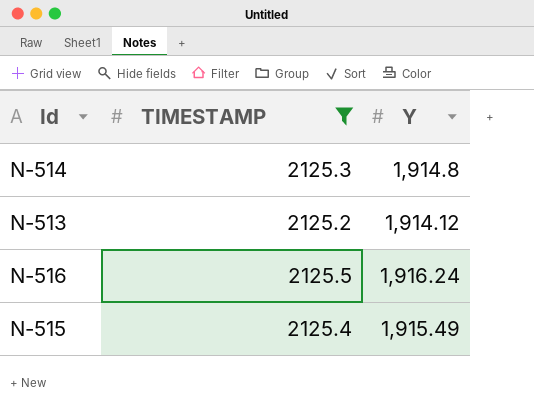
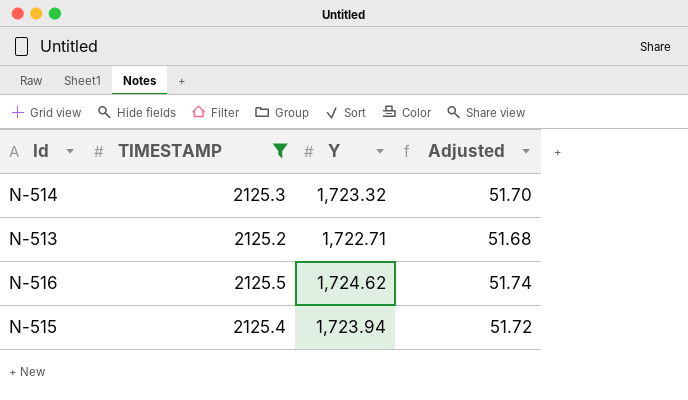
column Adjusted | formula: none -> [Y] * 0.03
N-514 | Y: 1,914.8 -> 1,723.32
N-513 | Y: 1,914.12 -> 1,722.71
N-516 | Y: 1,916.24 -> 1,724.62
N-515 | Y: 1,915.49 -> 1,723.94

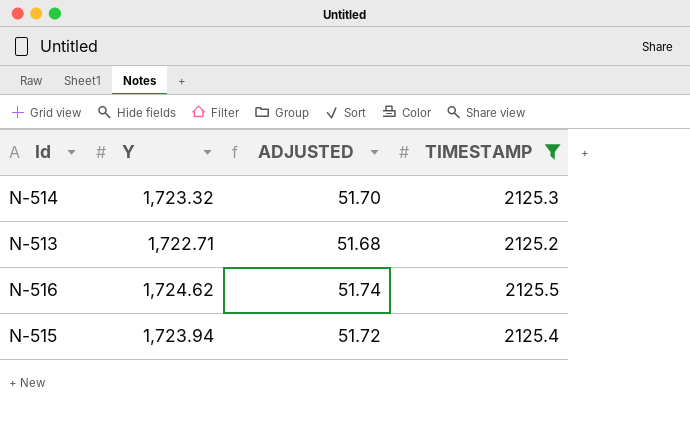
column name: Adjusted -> ADJUSTED
column TIMESTAMP | position: 2 -> 4

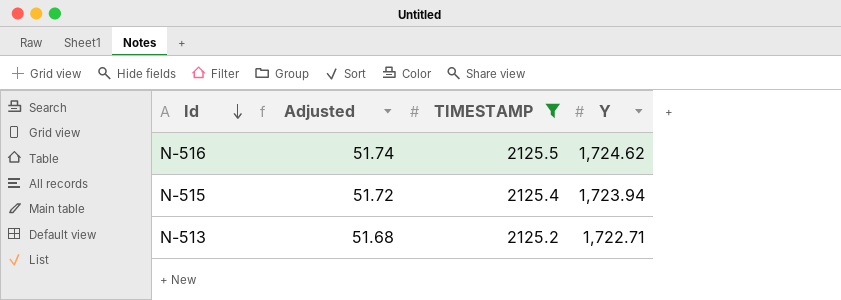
row order: none -> Id descending
column name: ADJUSTED -> Adjusted
column Y | position: 2 -> 4
row N-514: 1,723.32 | 51.70 | 2125.3 -> none

